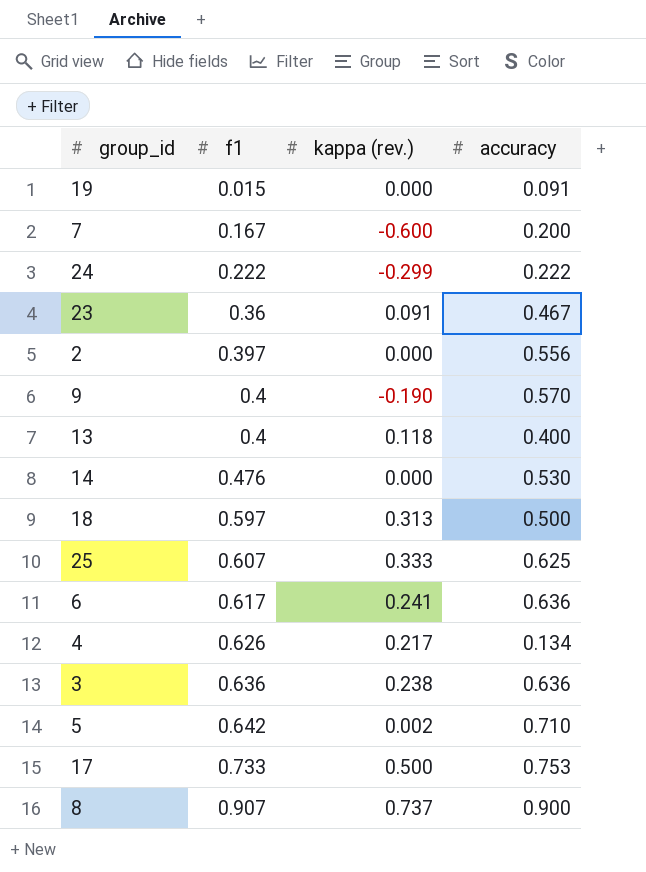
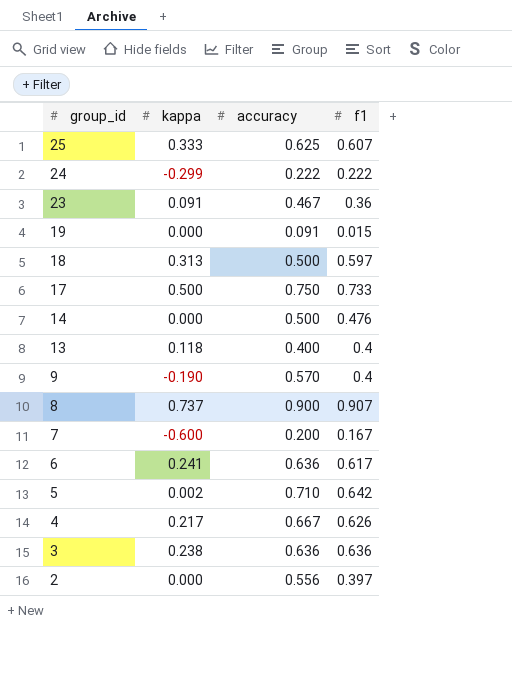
row order: f1 ascending -> group_id descending
column name: kappa (rev.) -> kappa
column f1 | position: 2 -> 4
17 | accuracy: 0.753 -> 0.750
14 | accuracy: 0.530 -> 0.500
4 | accuracy: 0.134 -> 0.667

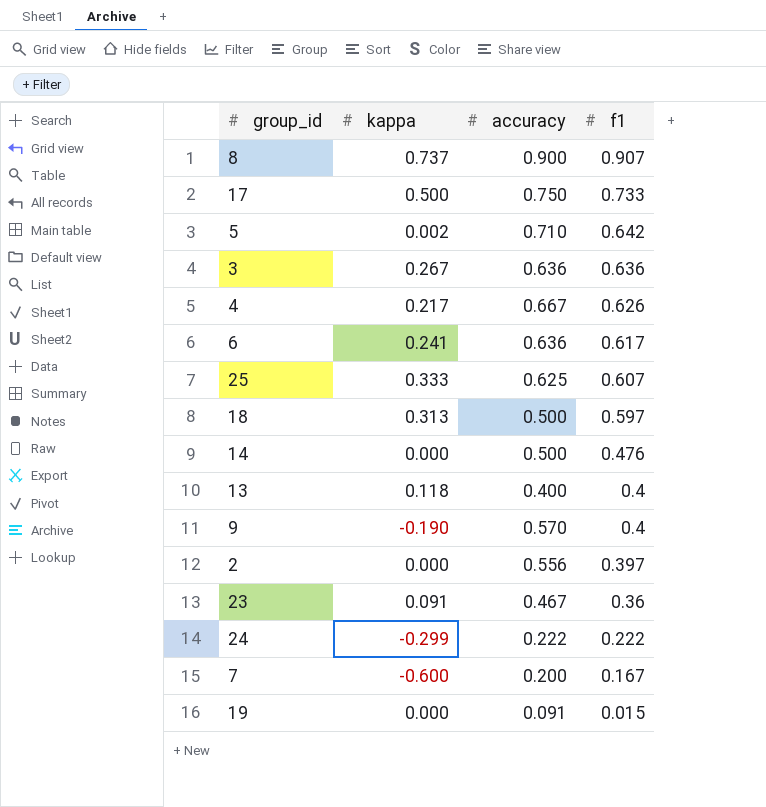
row order: group_id descending -> f1 descending
3 | kappa: 0.238 -> 0.267

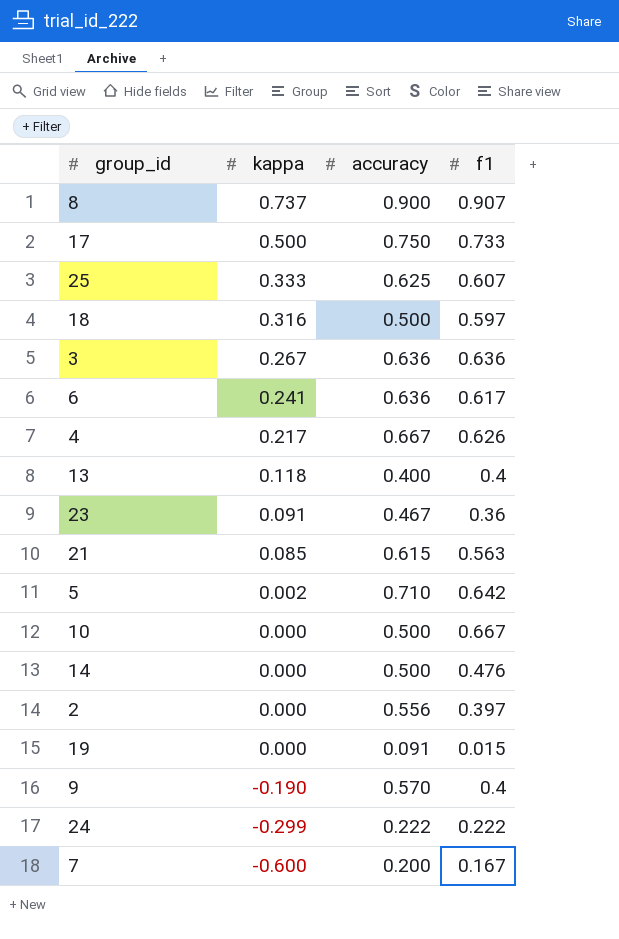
row order: f1 descending -> kappa descending
18 | kappa: 0.313 -> 0.316
row 21: none -> 0.085 | 0.615 | 0.563
row 10: none -> 0.000 | 0.500 | 0.667

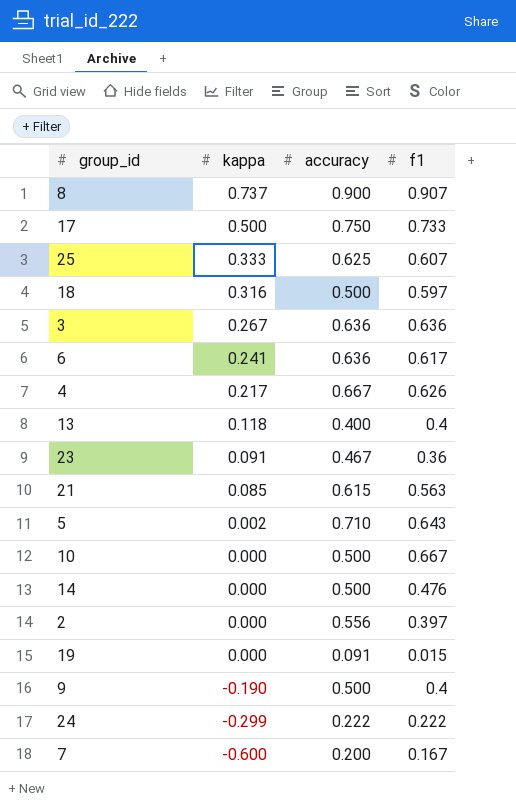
5 | f1: 0.642 -> 0.643
9 | accuracy: 0.570 -> 0.500

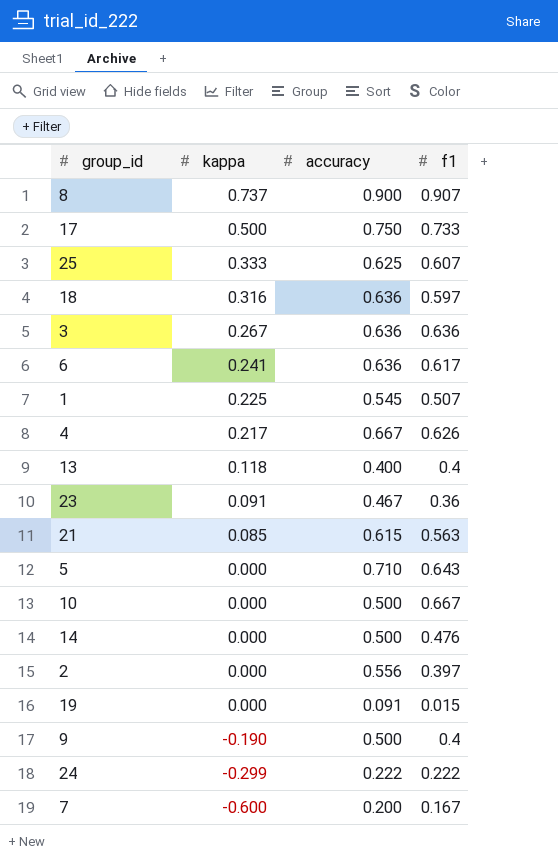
18 | accuracy: 0.500 -> 0.636
row 1: none -> 0.225 | 0.545 | 0.507
5 | kappa: 0.002 -> 0.000

